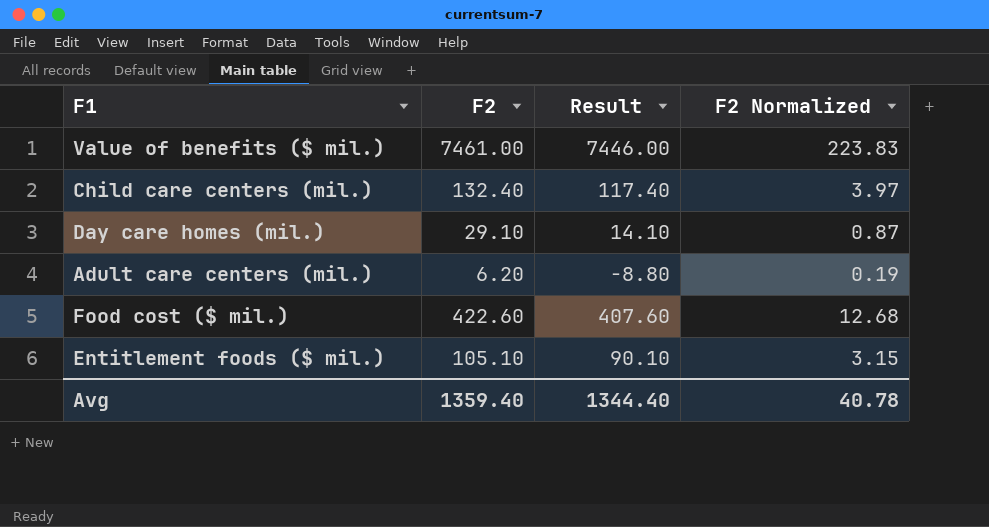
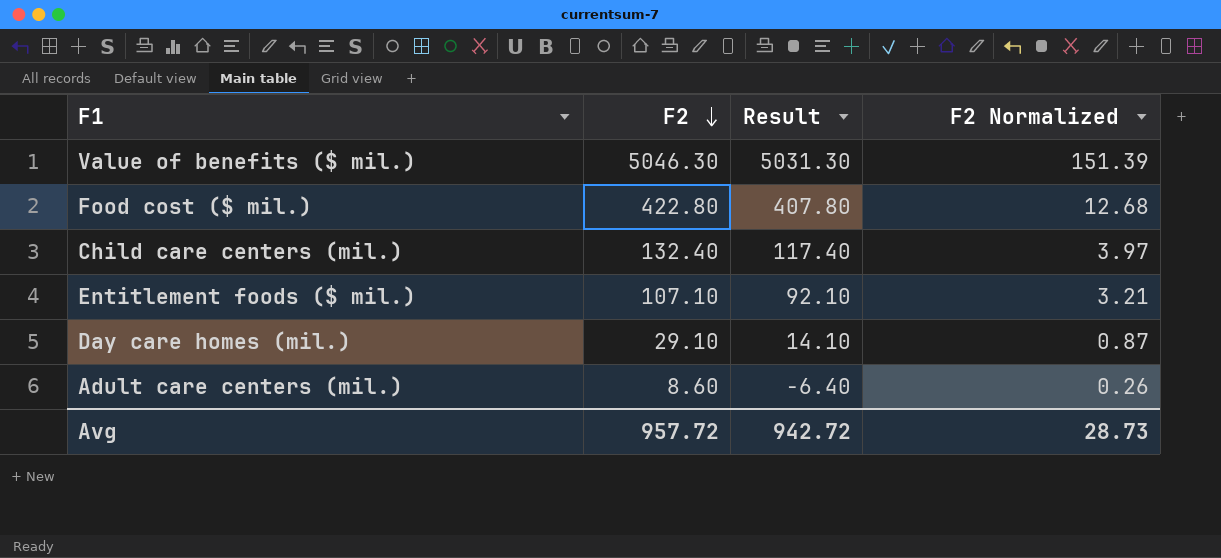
row order: none -> F2 descending
Value of benefits ($ mil.) | F2: 7461.00 -> 5046.30
Value of benefits ($ mil.) | Result: 7446.00 -> 5031.30
Value of benefits ($ mil.) | F2 Normalized: 223.83 -> 151.39
Food cost ($ mil.) | F2: 422.60 -> 422.80
Food cost ($ mil.) | Result: 407.60 -> 407.80
Entitlement foods ($ mil.) | F2: 105.10 -> 107.10
Entitlement foods ($ mil.) | Result: 90.10 -> 92.10
Entitlement foods ($ mil.) | F2 Normalized: 3.15 -> 3.21
Adult care centers (mil.) | F2: 6.20 -> 8.60
Adult care centers (mil.) | Result: -8.80 -> -6.40
Adult care centers (mil.) | F2 Normalized: 0.19 -> 0.26
Avg | F2: 1359.40 -> 957.72
Avg | Result: 1344.40 -> 942.72
Avg | F2 Normalized: 40.78 -> 28.73

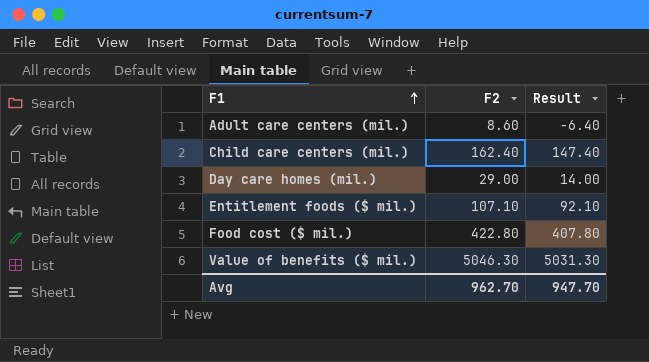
row order: F2 descending -> F1 ascending
column F2 Normalized | formula: [F2] * 0.03 -> none
Child care centers (mil.) | F2: 132.40 -> 162.40
Child care centers (mil.) | Result: 117.40 -> 147.40
Day care homes (mil.) | F2: 29.10 -> 29.00
Day care homes (mil.) | Result: 14.10 -> 14.00
Avg | F2: 957.72 -> 962.70
Avg | Result: 942.72 -> 947.70

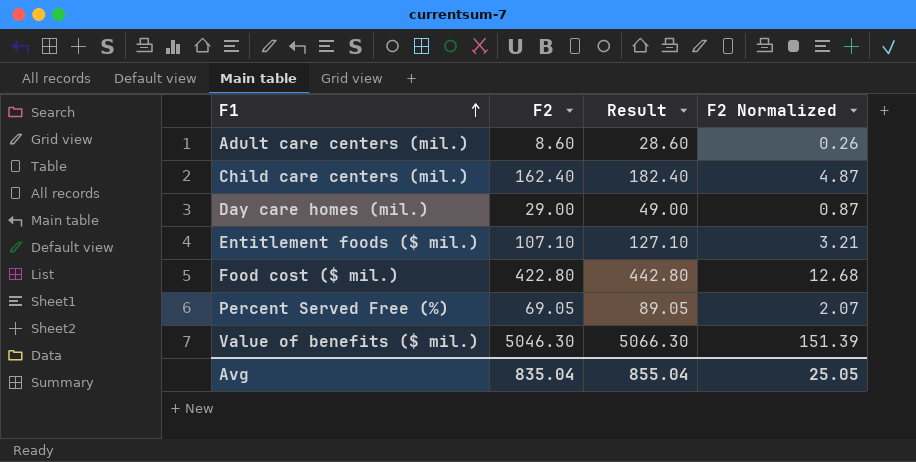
column Result | formula: [F2] - 15 -> [F2] + 20
column F2 Normalized | formula: none -> [F2] * 0.03
row Percent Served Free (%): none -> 69.05 | 89.05 | 2.07
Avg | F2: 962.70 -> 835.04
Avg | Result: 947.70 -> 855.04

